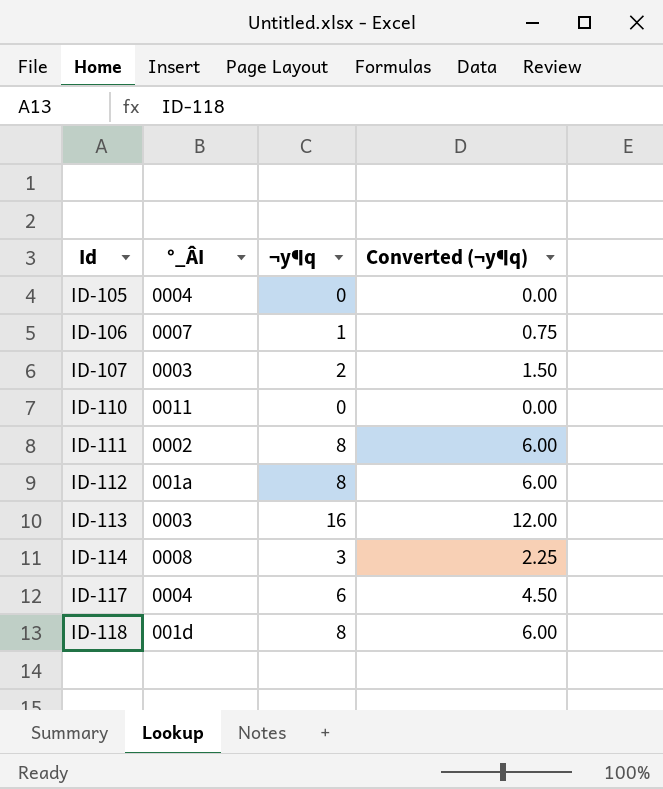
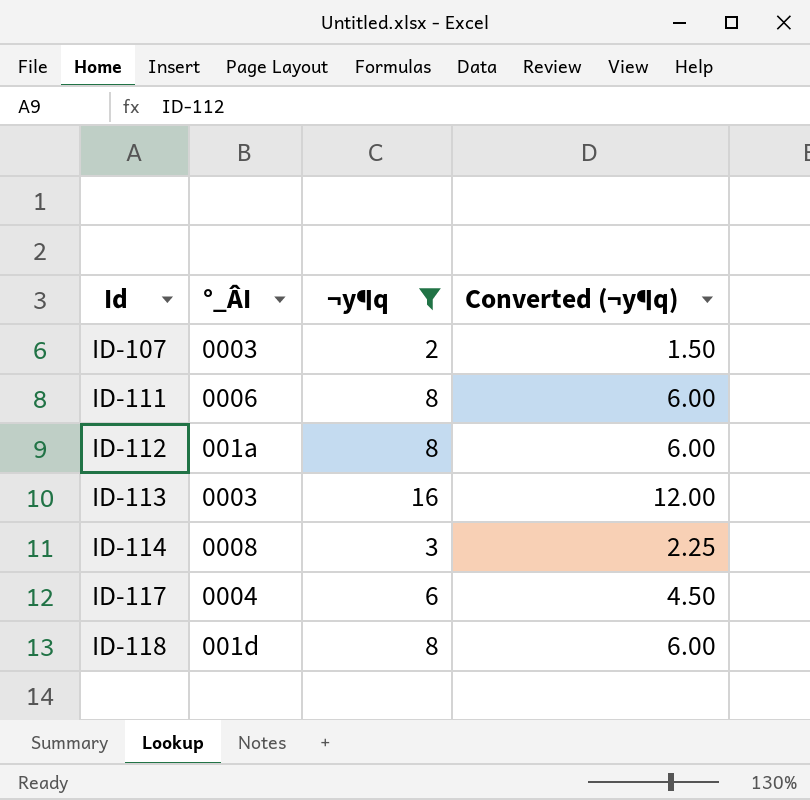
filter: none -> ¬y¶q >= 2
ID-111 | °_ÂI: 0002 -> 0006

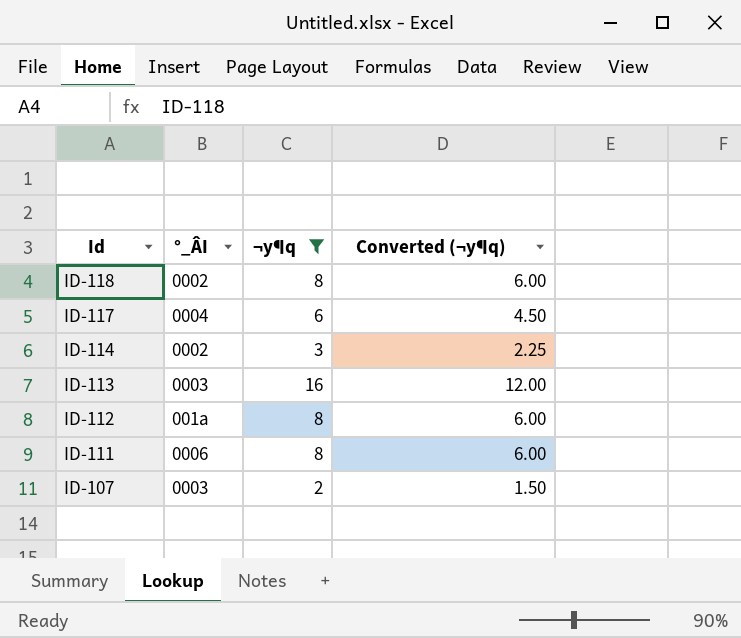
row order: Id ascending -> Id descending
ID-118 | °_ÂI: 001d -> 0002
ID-114 | °_ÂI: 0008 -> 0002

